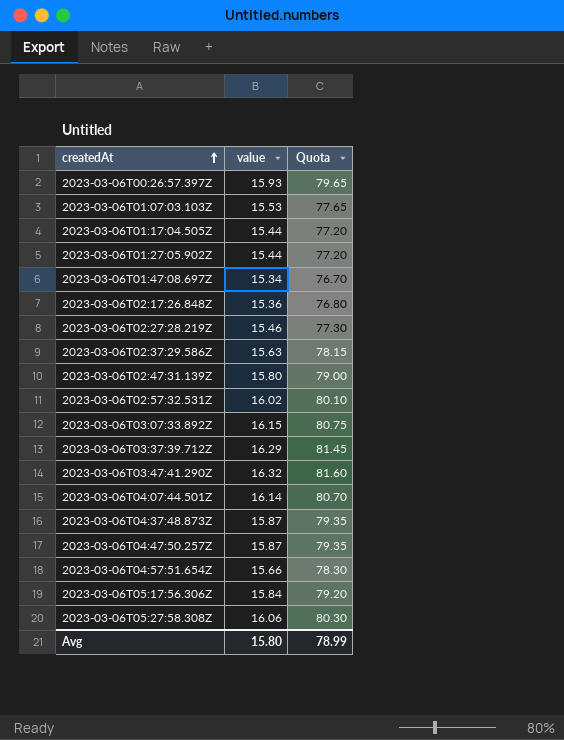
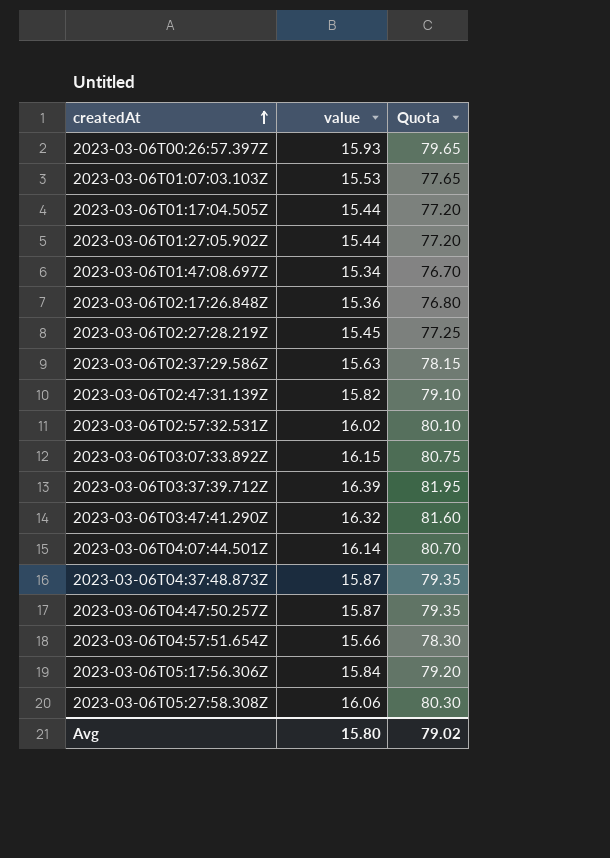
2023-03-06T02:27:28.219Z | value: 15.46 -> 15.45
2023-03-06T02:27:28.219Z | Quota: 77.30 -> 77.25
2023-03-06T02:47:31.139Z | value: 15.80 -> 15.82
2023-03-06T02:47:31.139Z | Quota: 79.00 -> 79.10
2023-03-06T03:37:39.712Z | value: 16.29 -> 16.39
2023-03-06T03:37:39.712Z | Quota: 81.45 -> 81.95
Avg | Quota: 78.99 -> 79.02

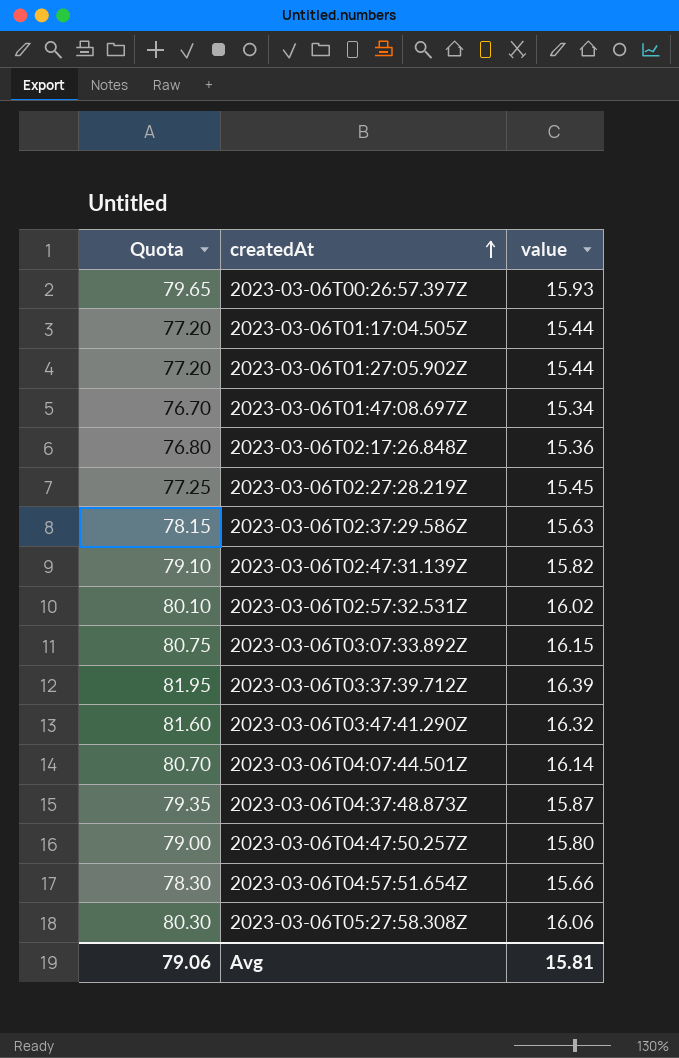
column Quota | position: 3 -> 1
row 2023-03-06T01:07:03.103Z: 15.53 | 77.65 -> none
row 2023-03-06T05:17:56.306Z: 15.84 | 79.20 -> none
2023-03-06T04:47:50.257Z | Quota: 79.35 -> 79.00
2023-03-06T04:47:50.257Z | value: 15.87 -> 15.80
Avg | Quota: 79.02 -> 79.06
Avg | value: 15.80 -> 15.81

